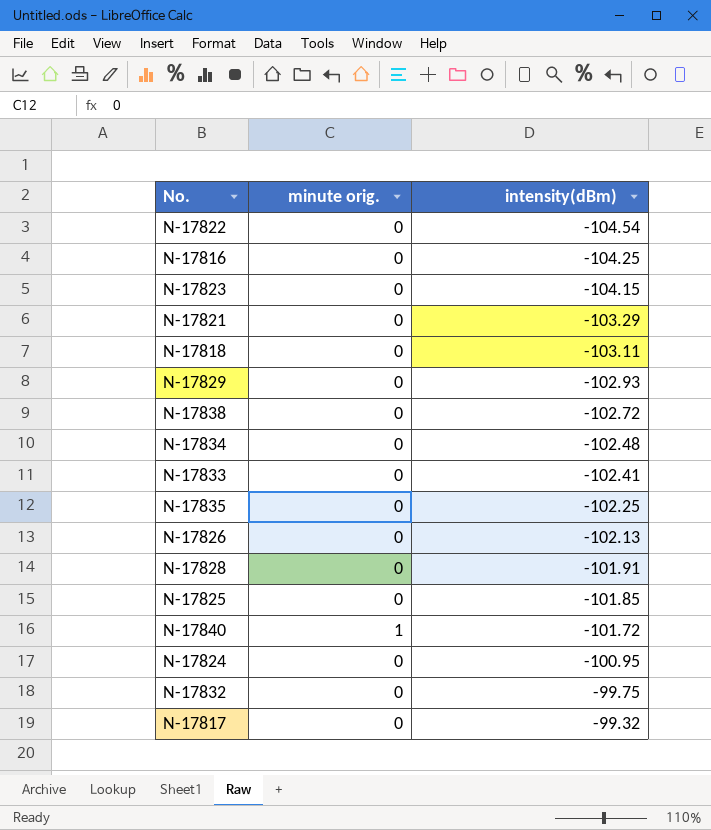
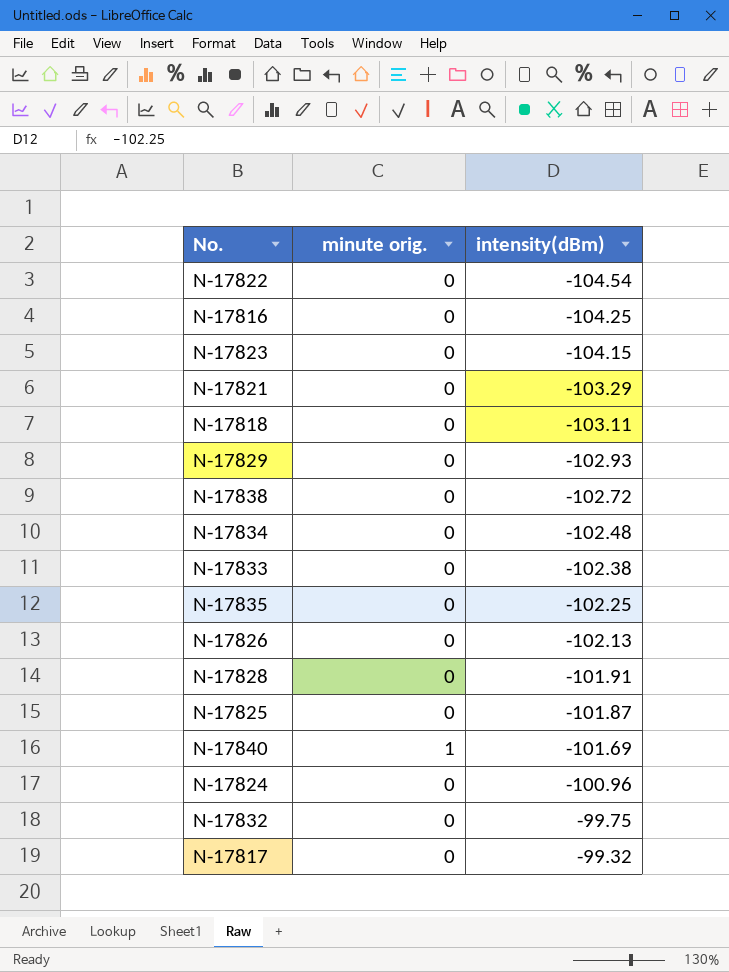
N-17833 | intensity(dBm): -102.41 -> -102.38
N-17825 | intensity(dBm): -101.85 -> -101.87
N-17840 | intensity(dBm): -101.72 -> -101.69
N-17824 | intensity(dBm): -100.95 -> -100.96

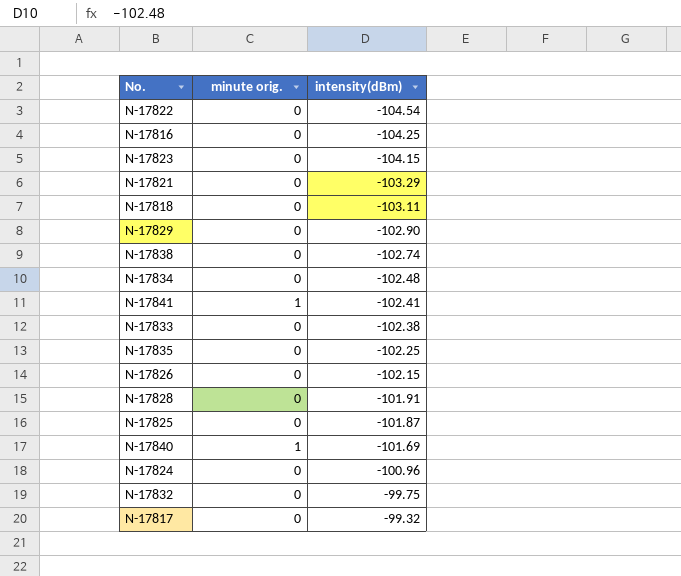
N-17829 | intensity(dBm): -102.93 -> -102.90
N-17838 | intensity(dBm): -102.72 -> -102.74
row N-17841: none -> 1 | -102.41
N-17826 | intensity(dBm): -102.13 -> -102.15

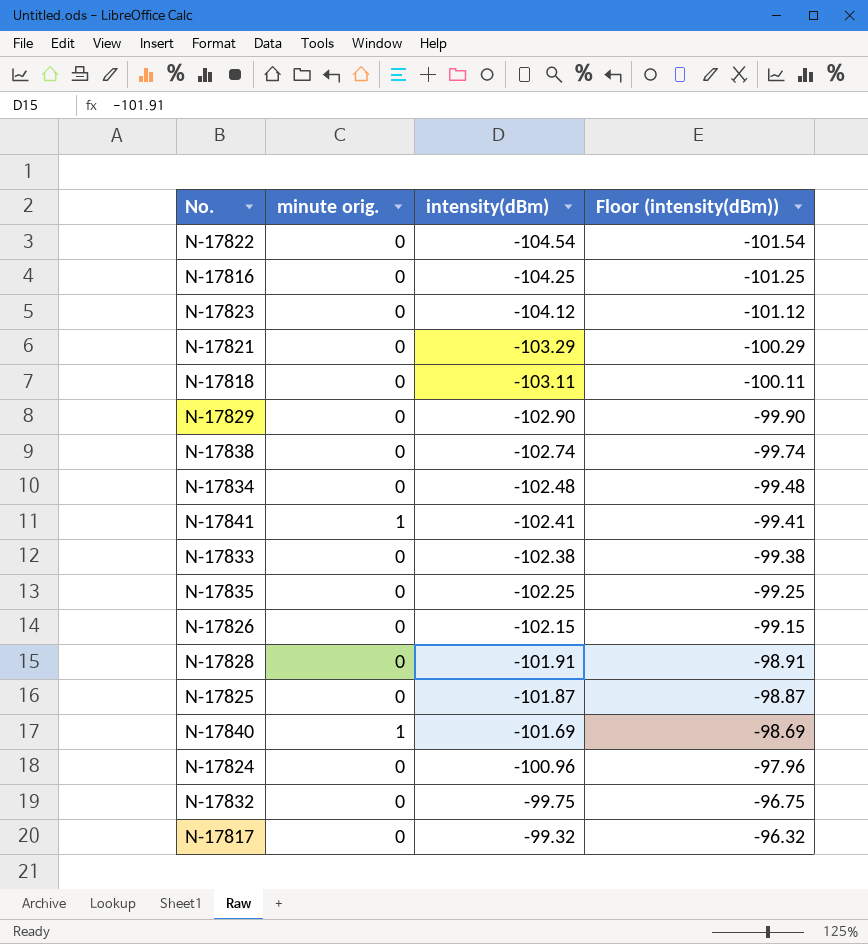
column Floor (intensity(dBm)) | formula: none -> [intensity(dBm)] + 3
N-17823 | intensity(dBm): -104.15 -> -104.12

